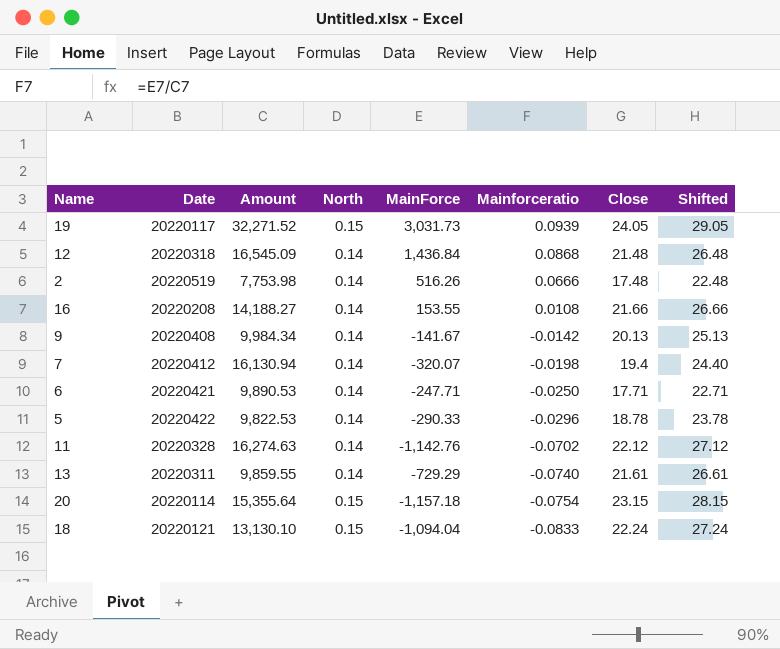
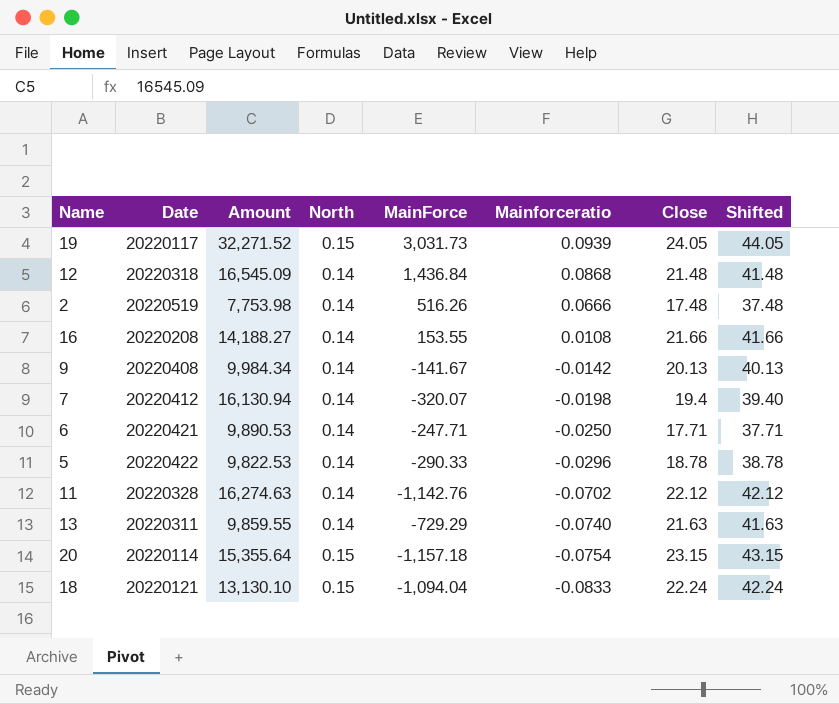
column Shifted | formula: [Close] + 5 -> [Close] + 20
13 | Close: 21.61 -> 21.63

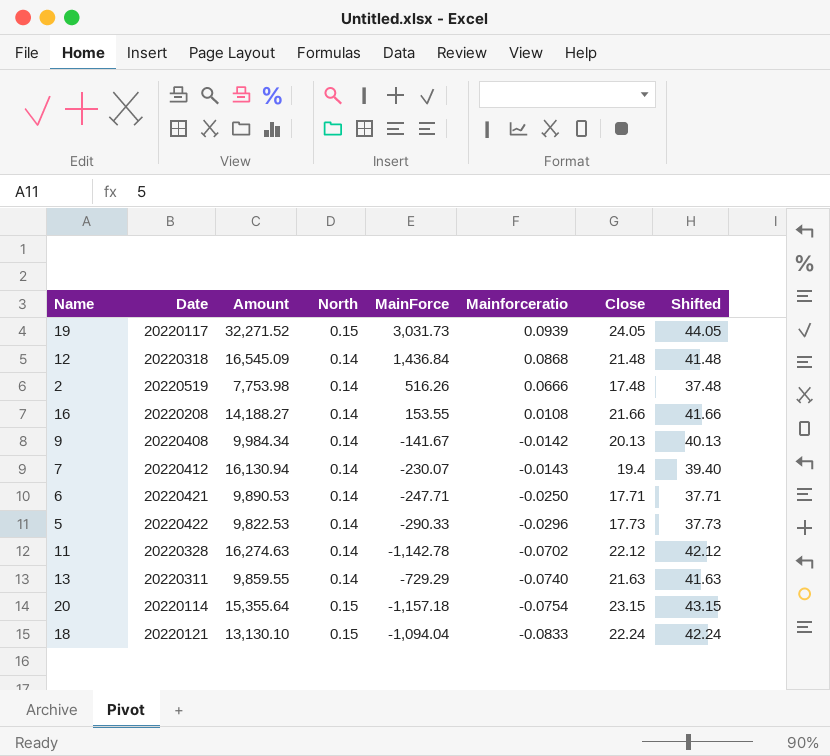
7 | MainForce: -320.07 -> -230.07
7 | Mainforceratio: -0.0198 -> -0.0143
5 | Close: 18.78 -> 17.73
5 | Shifted: 38.78 -> 37.73
11 | MainForce: -1,142.76 -> -1,142.78

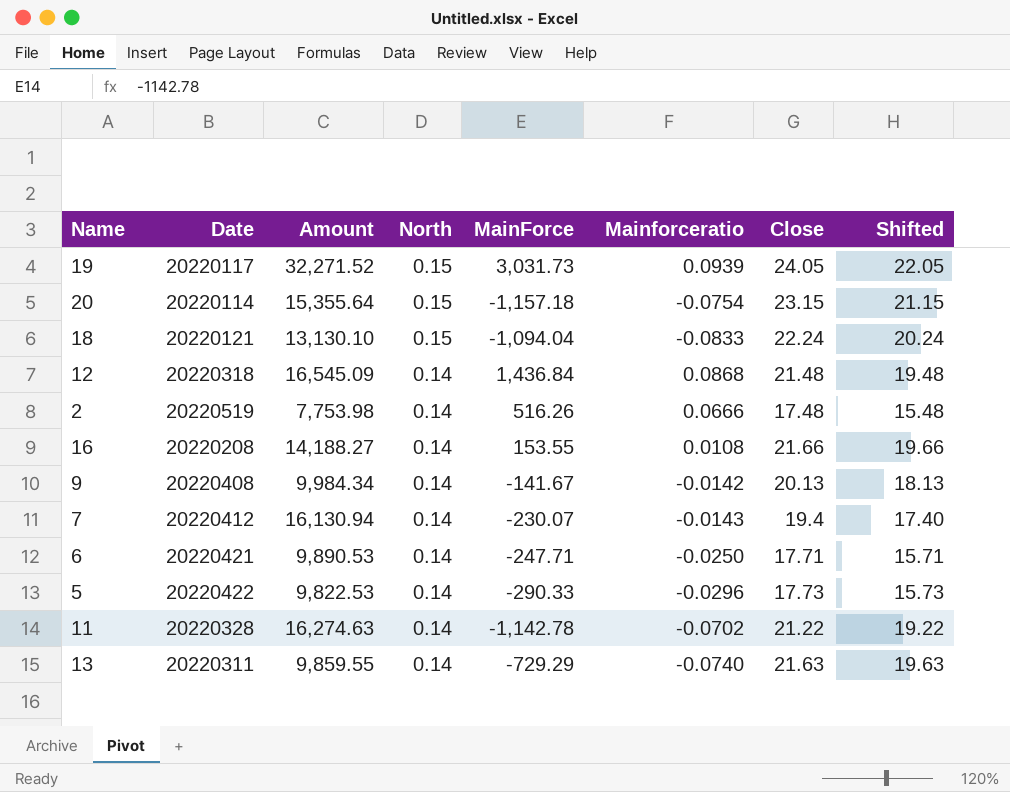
row order: Mainforceratio descending -> North descending
column Shifted | formula: [Close] + 20 -> [Close] - 2
11 | Close: 22.12 -> 21.22

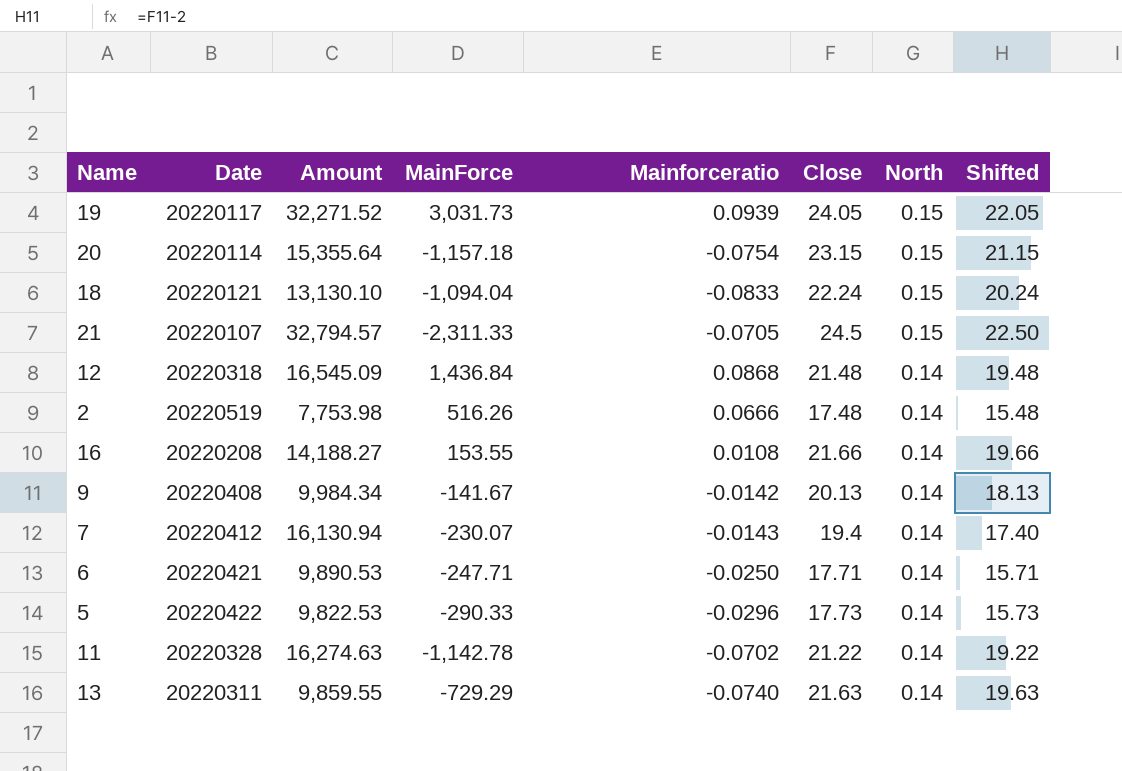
column North | position: 4 -> 7
row 21: none -> 20220107 | 32,794.57 | -2,311.33 | -0.0705 | 24.5 | 0.15 | 22.50

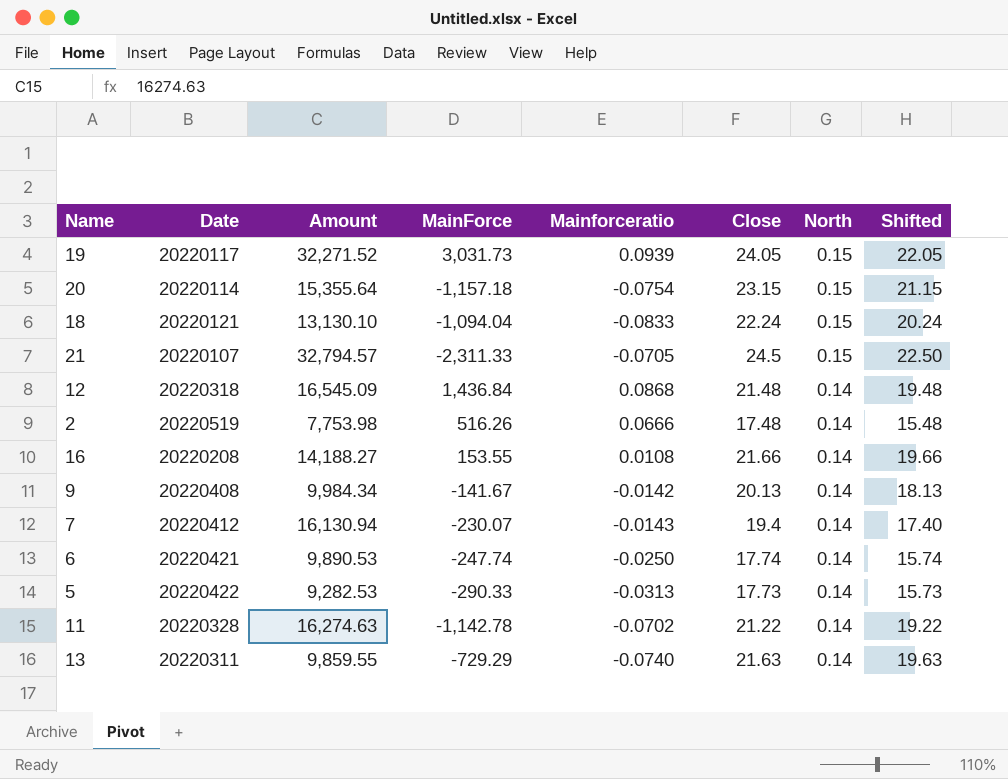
6 | MainForce: -247.71 -> -247.74
6 | Close: 17.71 -> 17.74
6 | Shifted: 15.71 -> 15.74
5 | Amount: 9,822.53 -> 9,282.53
5 | Mainforceratio: -0.0296 -> -0.0313

